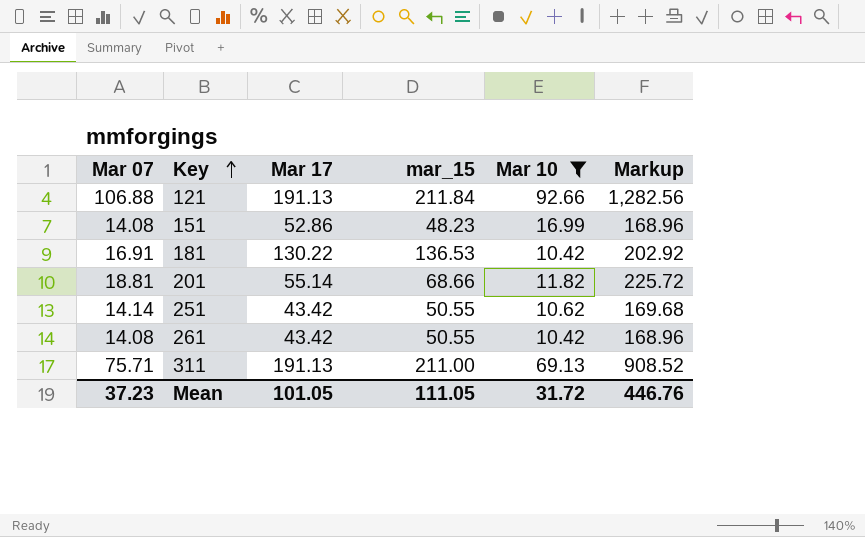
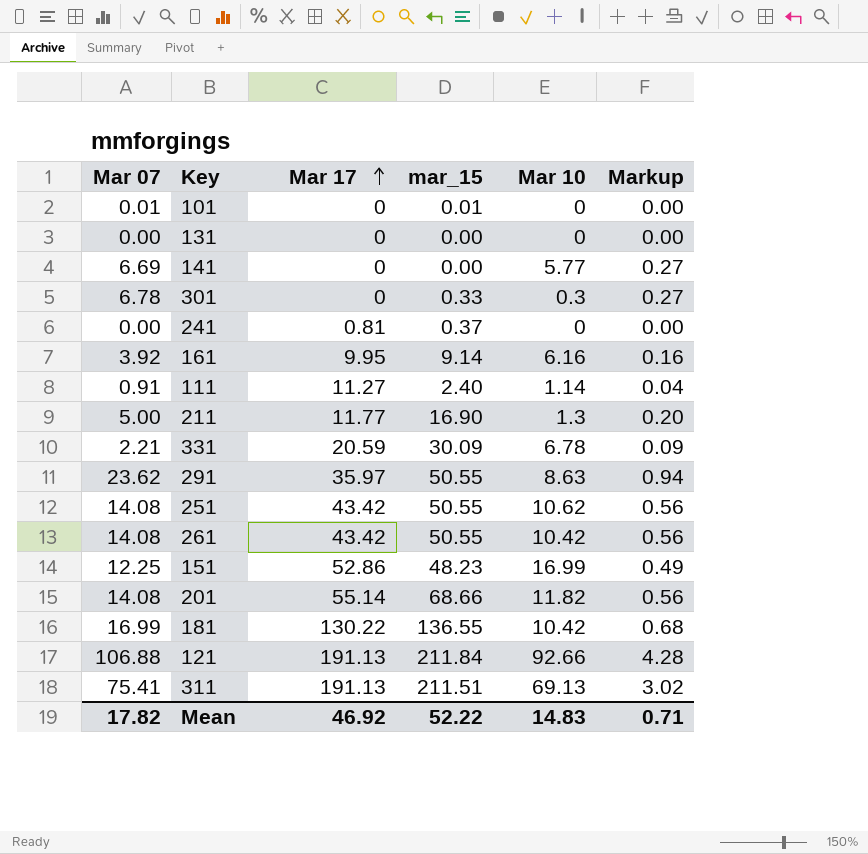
filter: Mar 10 >= 10.42 -> none
row order: Key ascending -> Mar 17 ascending
column Markup | formula: [Mar 07] * 12 -> [Mar 07] * 0.04
251 | Mar 07: 14.14 -> 14.08
151 | Mar 07: 14.08 -> 12.25
201 | Mar 07: 18.81 -> 14.08
181 | Mar 07: 16.91 -> 16.99
181 | mar_15: 136.53 -> 136.55
311 | Mar 07: 75.71 -> 75.41
311 | mar_15: 211.00 -> 211.51
Mean | Mar 07: 37.23 -> 17.82
Mean | Mar 17: 101.05 -> 46.92
Mean | mar_15: 111.05 -> 52.22
Mean | Mar 10: 31.72 -> 14.83
Mean | Markup: 446.76 -> 0.71

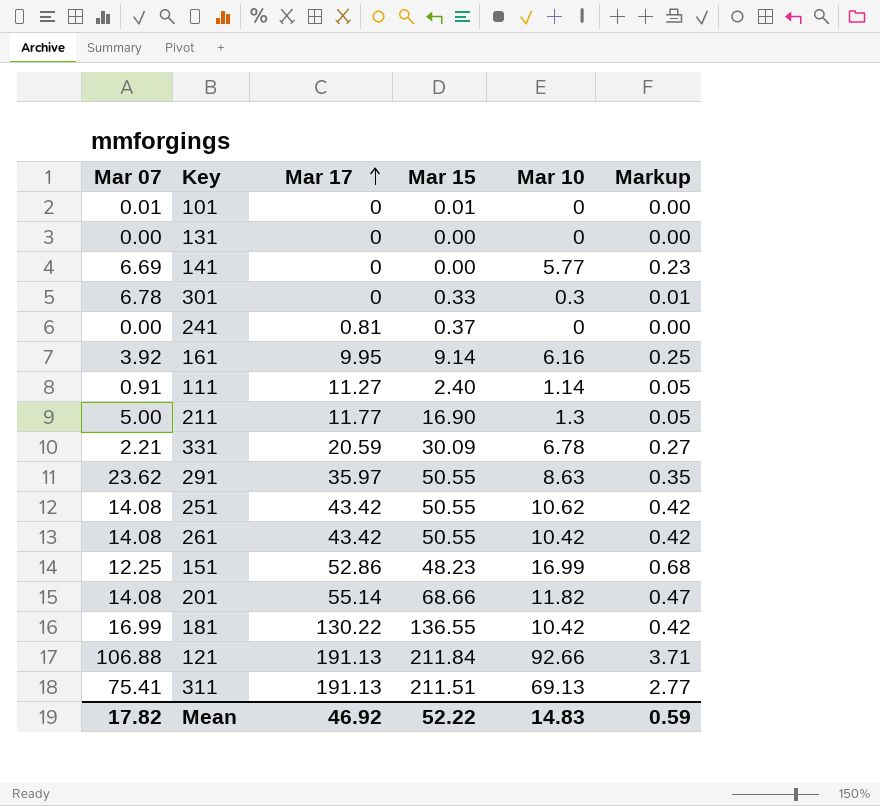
column name: mar_15 -> Mar 15
column Markup | formula: [Mar 07] * 0.04 -> [Mar 10] * 0.04
Mean | Markup: 0.71 -> 0.59

